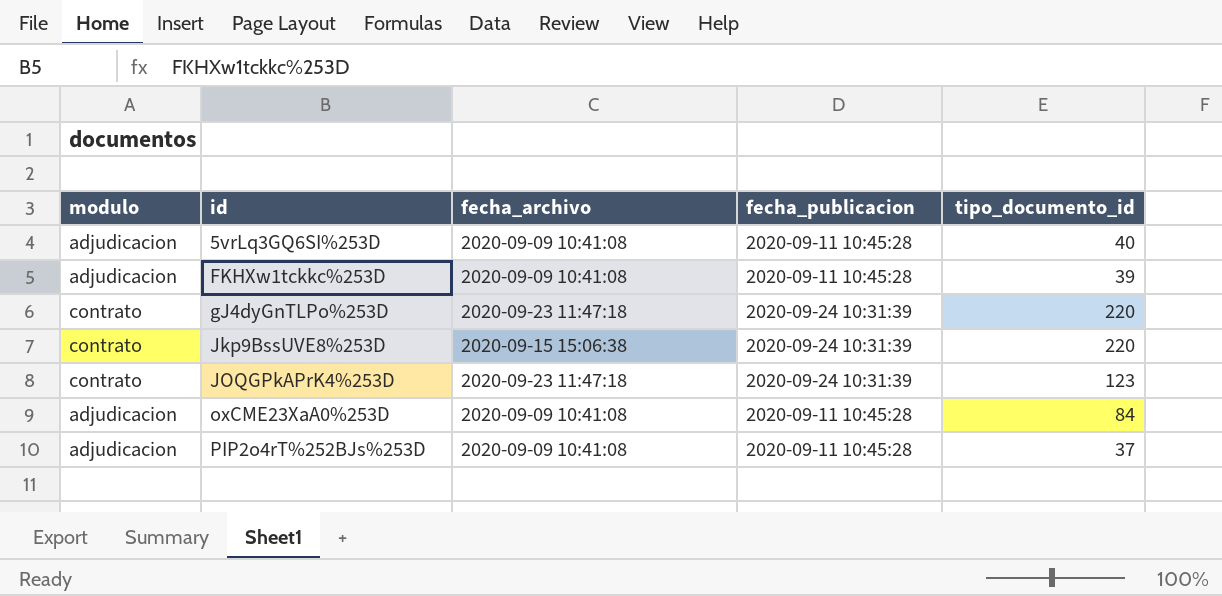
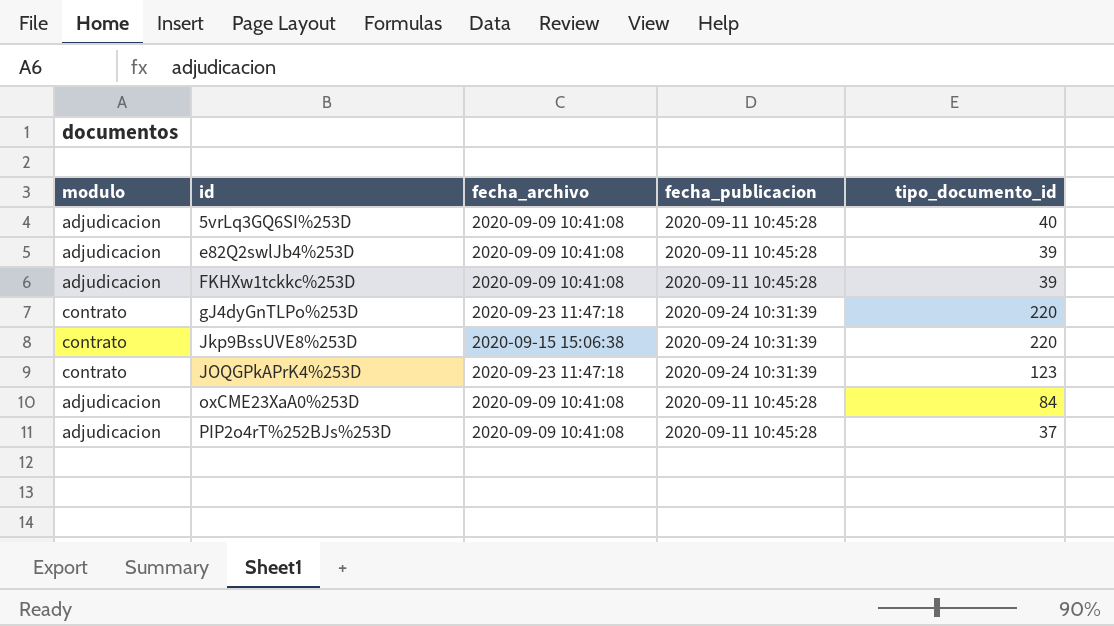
row e82Q2swlJb4%253D: none -> adjudicacion | 2020-09-09 10:41:08 | 2020-09-11 10:45:28 | 39

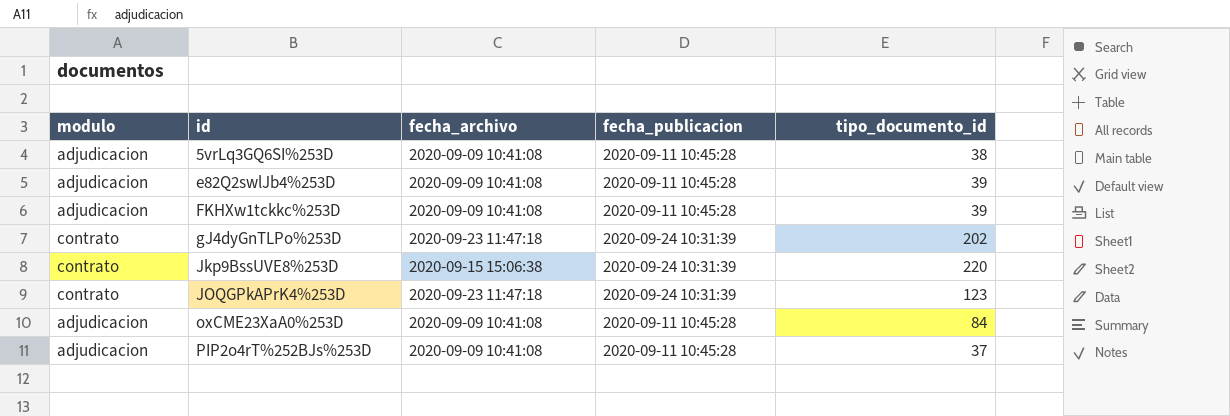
5vrLq3GQ6SI%253D | tipo_documento_id: 40 -> 38
gJ4dyGnTLPo%253D | tipo_documento_id: 220 -> 202

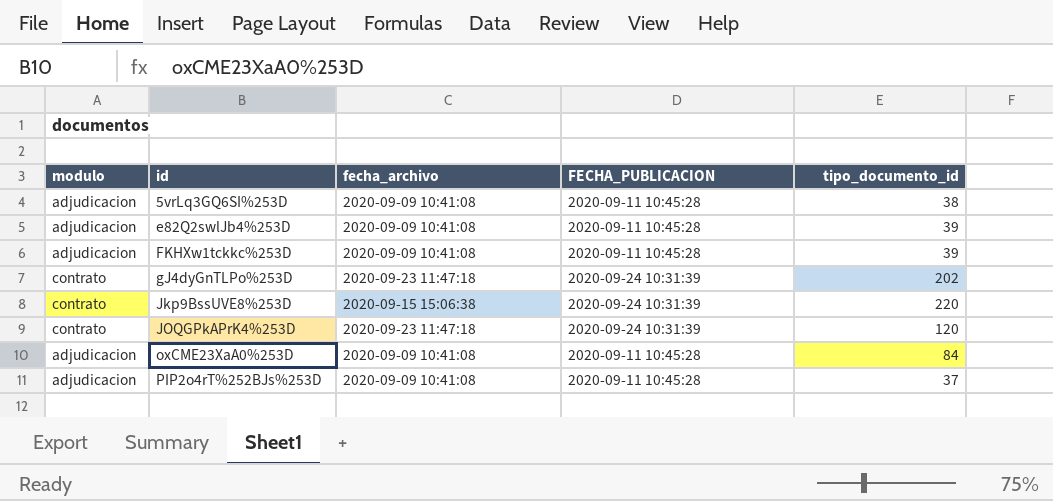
column name: fecha_publicacion -> FECHA_PUBLICACION
JOQGPkAPrK4%253D | tipo_documento_id: 123 -> 120

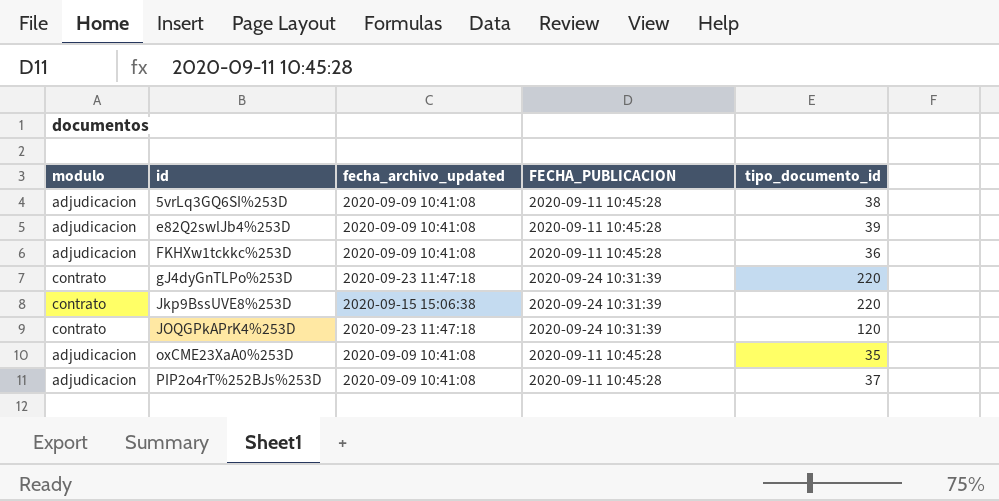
column name: fecha_archivo -> fecha_archivo_updated
FKHXw1tckkc%253D | tipo_documento_id: 39 -> 36
gJ4dyGnTLPo%253D | tipo_documento_id: 202 -> 220
oxCME23XaA0%253D | tipo_documento_id: 84 -> 35

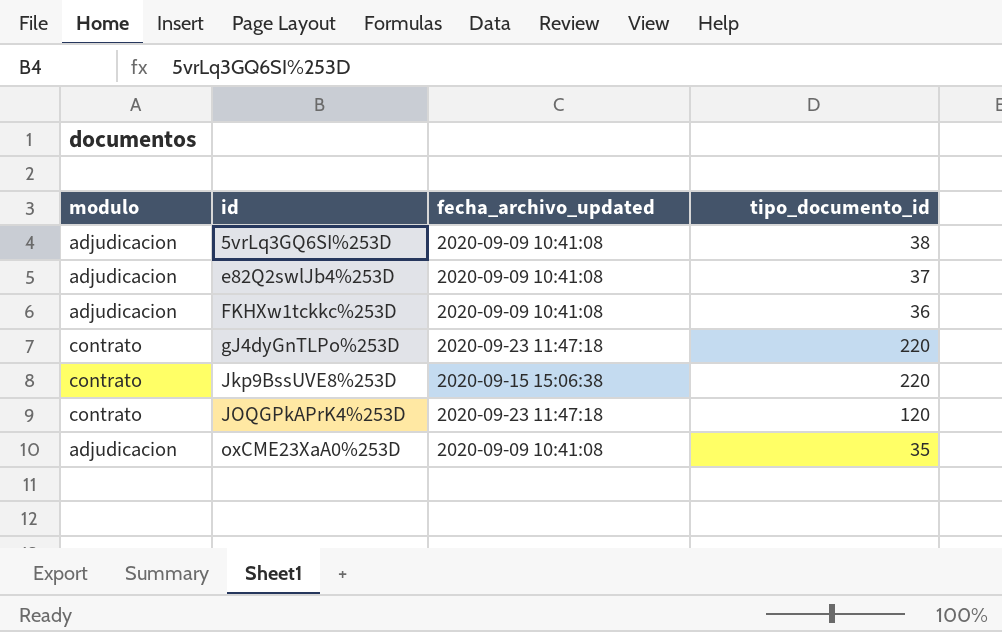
column FECHA_PUBLICACION | position: 4 -> none
row PIP2o4rT%252BJs%253D: adjudicacion | 2020-09-09 10:41:08 | 2020-09-11 10:45:28 | 37 -> none
e82Q2swlJb4%253D | tipo_documento_id: 39 -> 37

